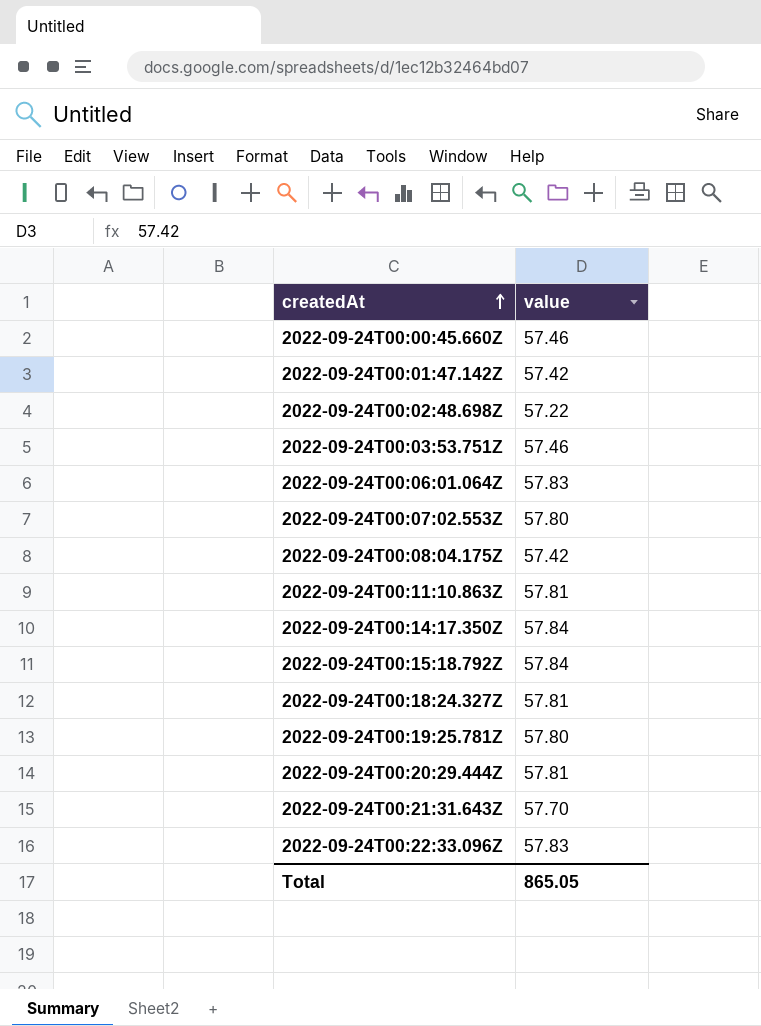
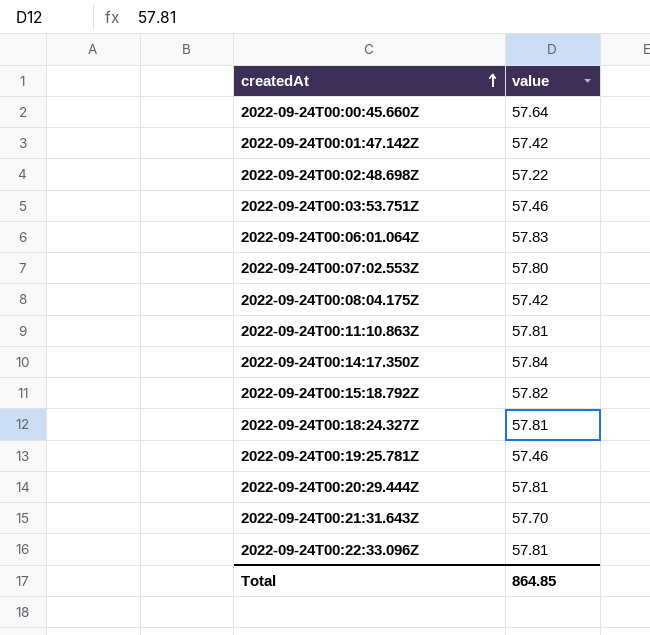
2022-09-24T00:00:45.660Z | value: 57.46 -> 57.64
2022-09-24T00:15:18.792Z | value: 57.84 -> 57.82
2022-09-24T00:19:25.781Z | value: 57.80 -> 57.46
2022-09-24T00:22:33.096Z | value: 57.83 -> 57.81
Total | value: 865.05 -> 864.85

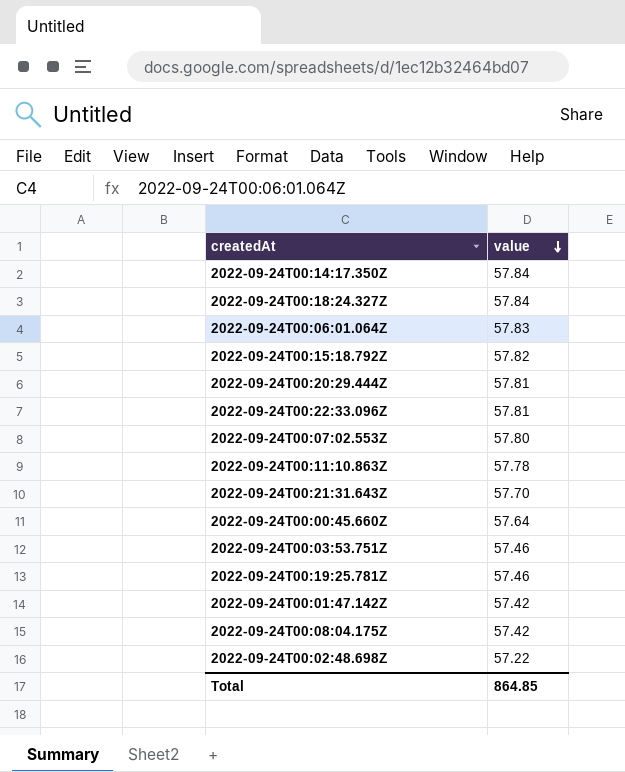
row order: createdAt ascending -> value descending
2022-09-24T00:18:24.327Z | value: 57.81 -> 57.84
2022-09-24T00:11:10.863Z | value: 57.81 -> 57.78

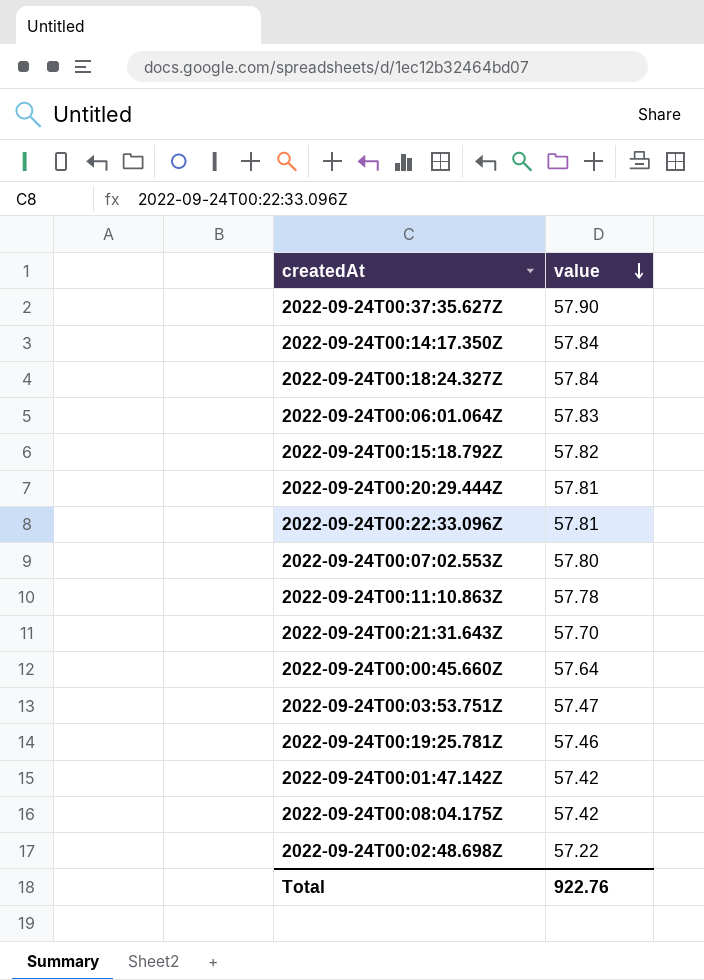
row 2022-09-24T00:37:35.627Z: none -> 57.90
2022-09-24T00:03:53.751Z | value: 57.46 -> 57.47
Total | value: 864.85 -> 922.76

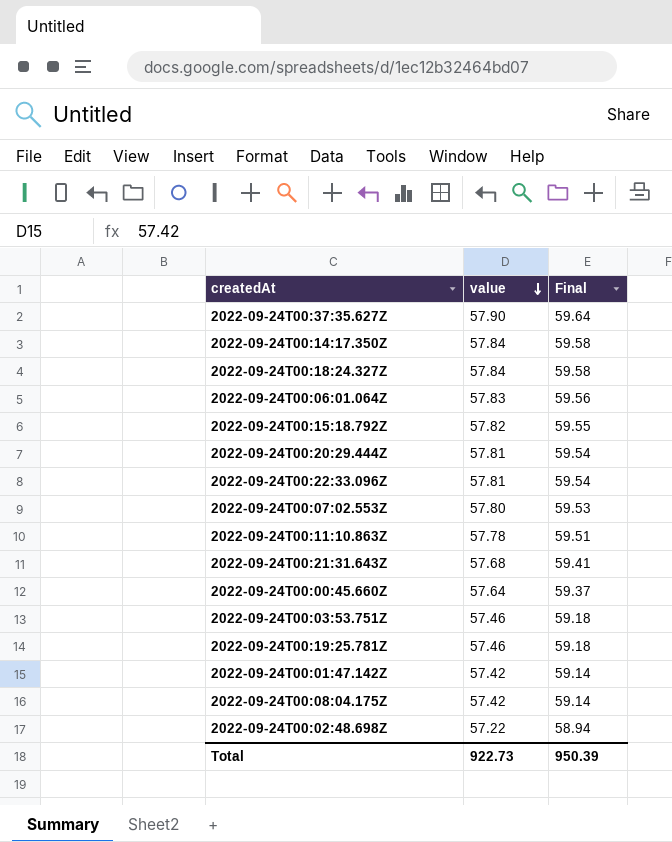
column Final | formula: none -> [value] * 1.03
2022-09-24T00:21:31.643Z | value: 57.70 -> 57.68
2022-09-24T00:03:53.751Z | value: 57.47 -> 57.46
Total | value: 922.76 -> 922.73

